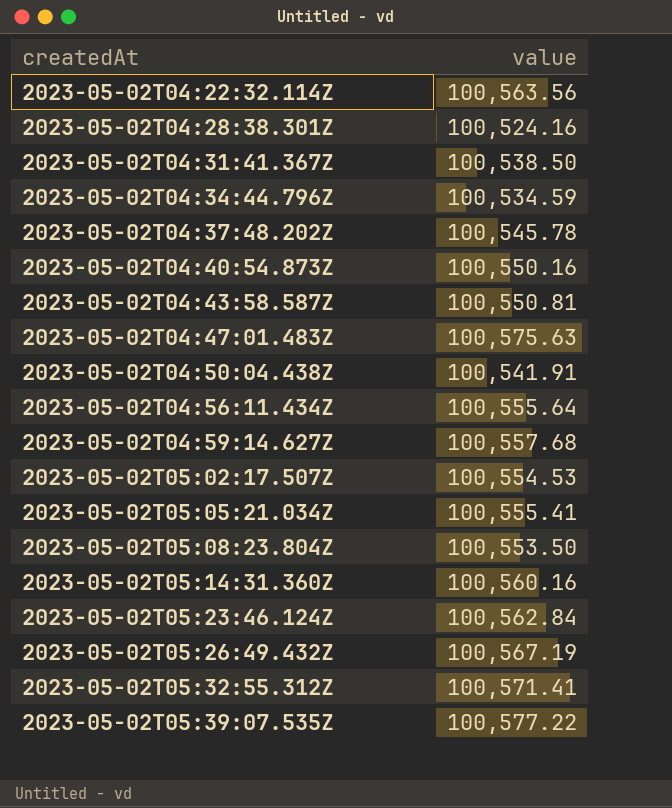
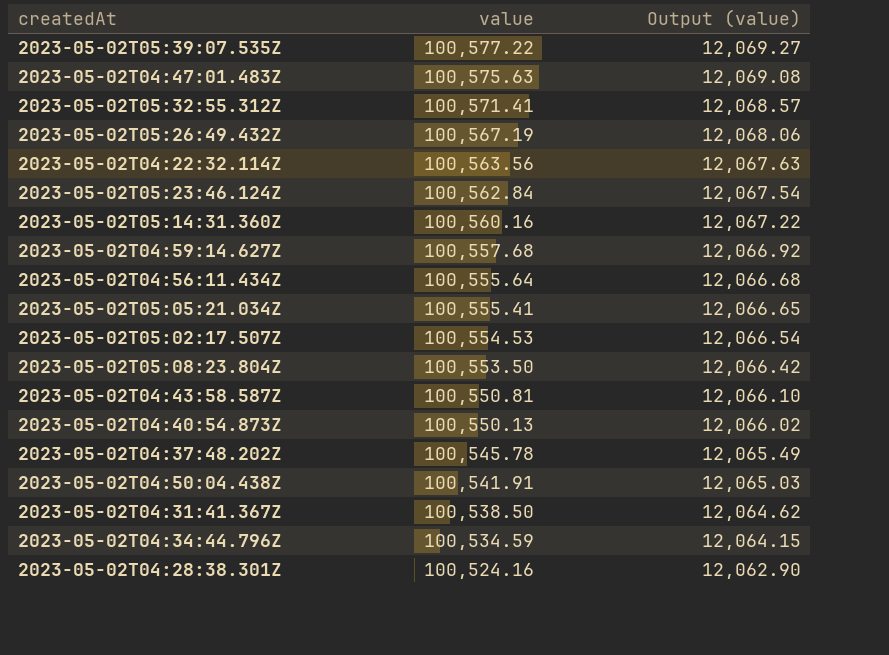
row order: createdAt ascending -> value descending
column Output (value) | formula: none -> [value] * 0.12
2023-05-02T04:40:54.873Z | value: 100,550.16 -> 100,550.13

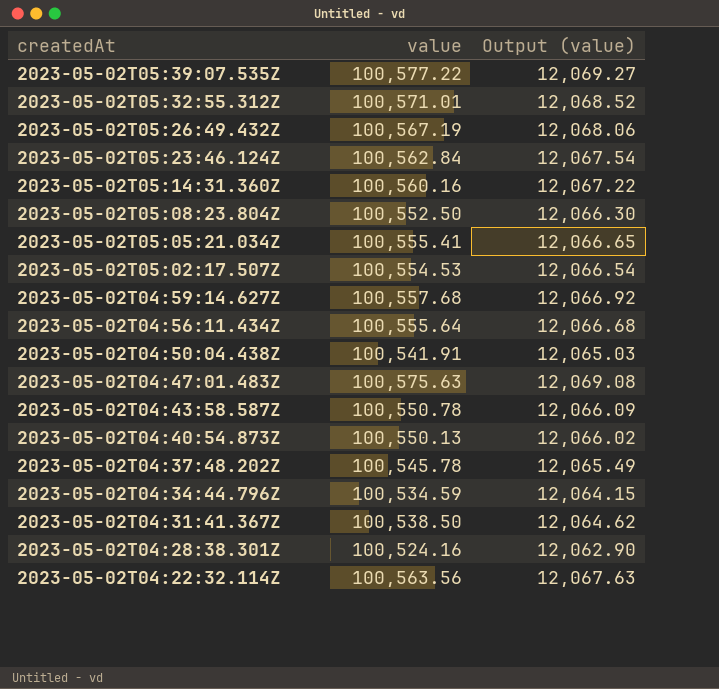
row order: value descending -> createdAt descending
2023-05-02T05:32:55.312Z | value: 100,571.41 -> 100,571.01
2023-05-02T05:32:55.312Z | Output (value): 12,068.57 -> 12,068.52
2023-05-02T05:08:23.804Z | value: 100,553.50 -> 100,552.50
2023-05-02T05:08:23.804Z | Output (value): 12,066.42 -> 12,066.30
2023-05-02T04:43:58.587Z | value: 100,550.81 -> 100,550.78
2023-05-02T04:43:58.587Z | Output (value): 12,066.10 -> 12,066.09

